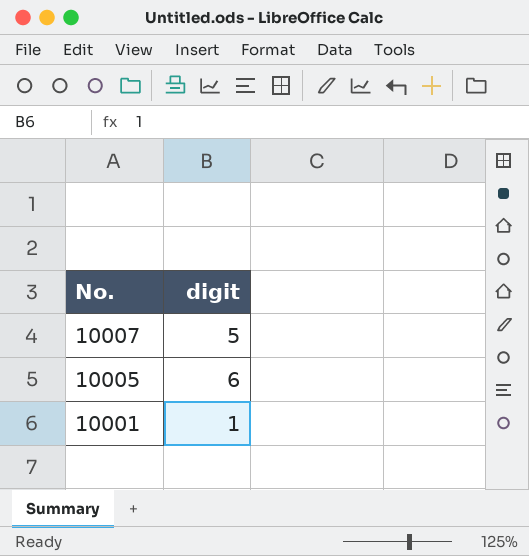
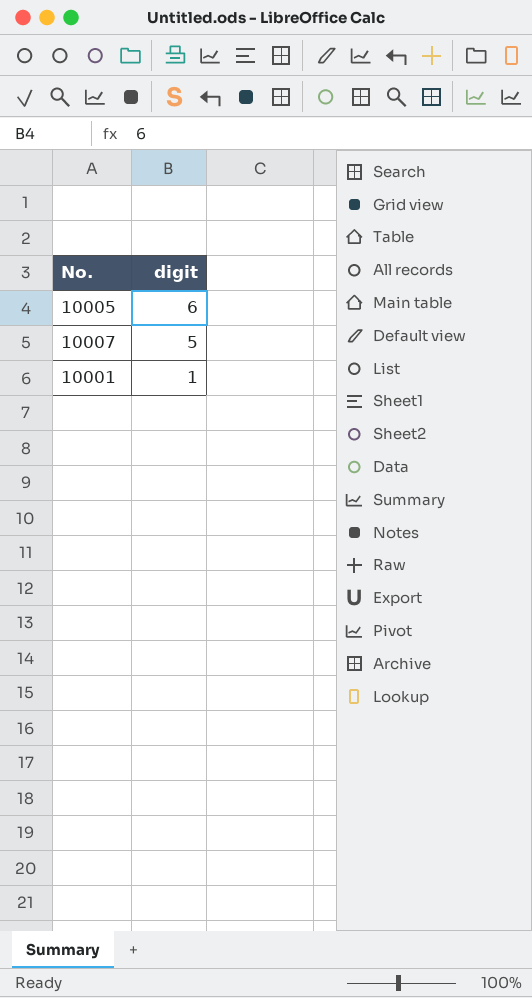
row order: No. descending -> digit descending

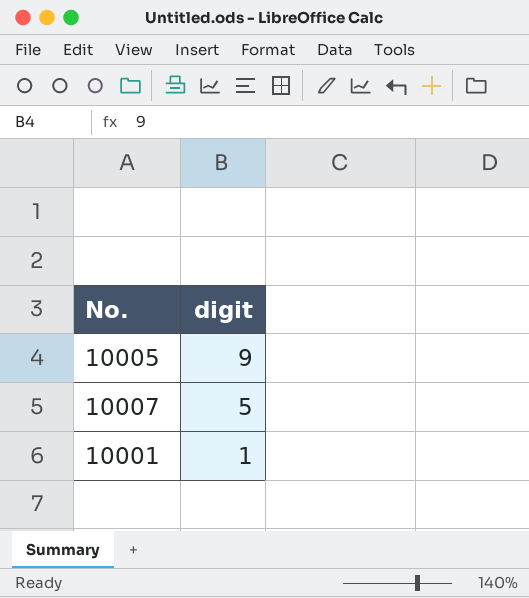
10005 | digit: 6 -> 9

